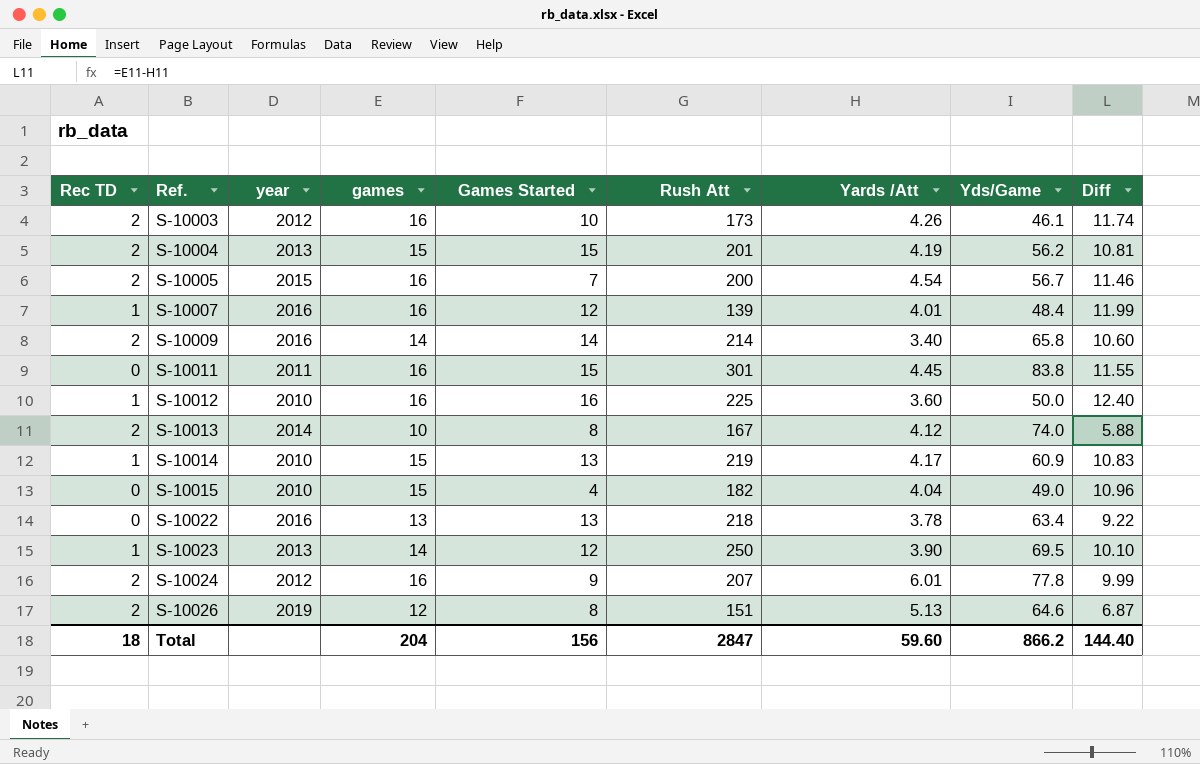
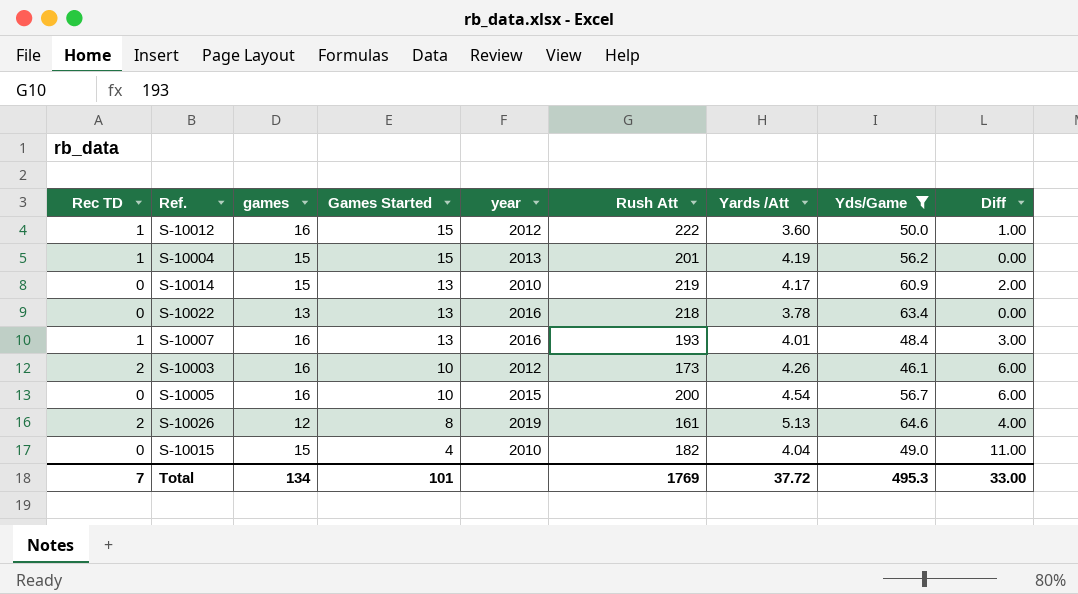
filter: none -> Yds/Game <= 64.6
row order: Ref. ascending -> Games Started descending
column year | position: 3 -> 5
column Diff | formula: [games] - [Yards /Att] -> [games] - [Games Started]
S-10012 | Games Started: 16 -> 15
S-10012 | year: 2010 -> 2012
S-10012 | Rush Att: 225 -> 222
S-10004 | Rec TD: 2 -> 1
S-10014 | Rec TD: 1 -> 0
S-10007 | Games Started: 12 -> 13
S-10007 | Rush Att: 139 -> 193
S-10005 | Rec TD: 2 -> 0
S-10005 | Games Started: 7 -> 10
S-10026 | Rush Att: 151 -> 161
Total | Rec TD: 18 -> 7
Total | games: 204 -> 134
Total | Games Started: 156 -> 101
Total | Rush Att: 2847 -> 1769
Total | Yards /Att: 59.60 -> 37.72
Total | Yds/Game: 866.2 -> 495.3
Total | Diff: 144.40 -> 33.00

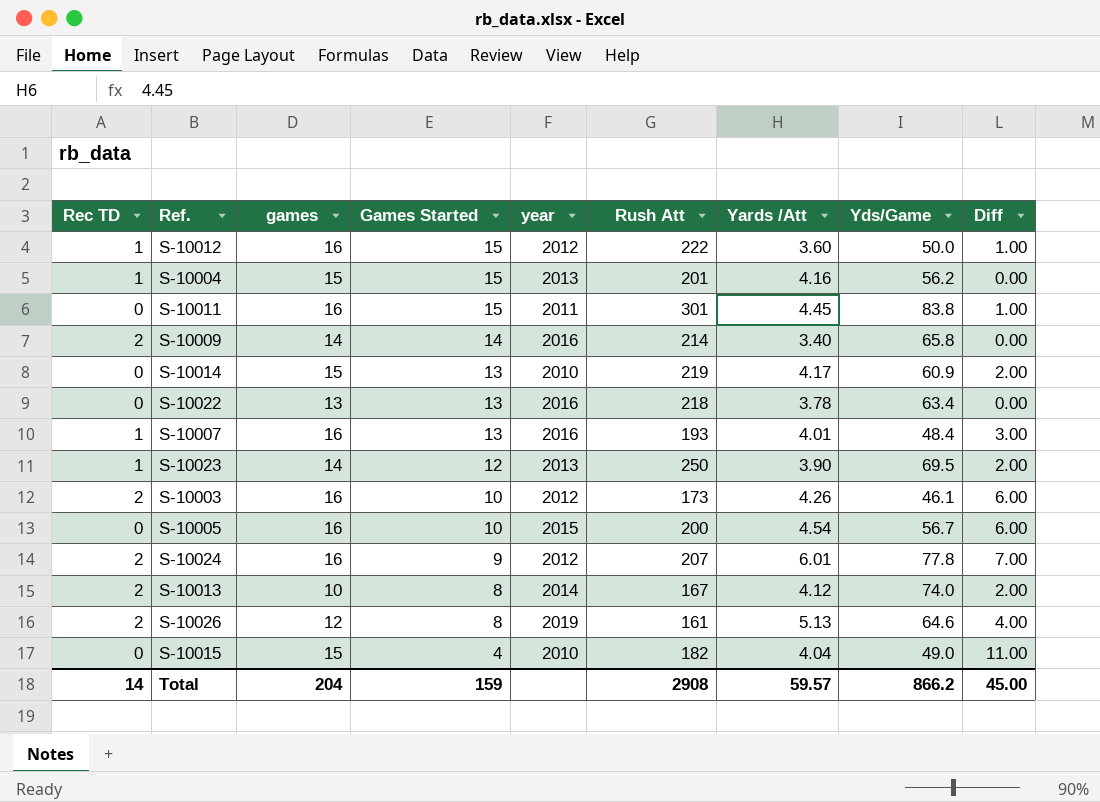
filter: Yds/Game <= 64.6 -> none
S-10004 | Yards /Att: 4.19 -> 4.16
Total | Rec TD: 7 -> 14
Total | games: 134 -> 204
Total | Games Started: 101 -> 159
Total | Rush Att: 1769 -> 2908
Total | Yards /Att: 37.72 -> 59.57
Total | Yds/Game: 495.3 -> 866.2
Total | Diff: 33.00 -> 45.00

